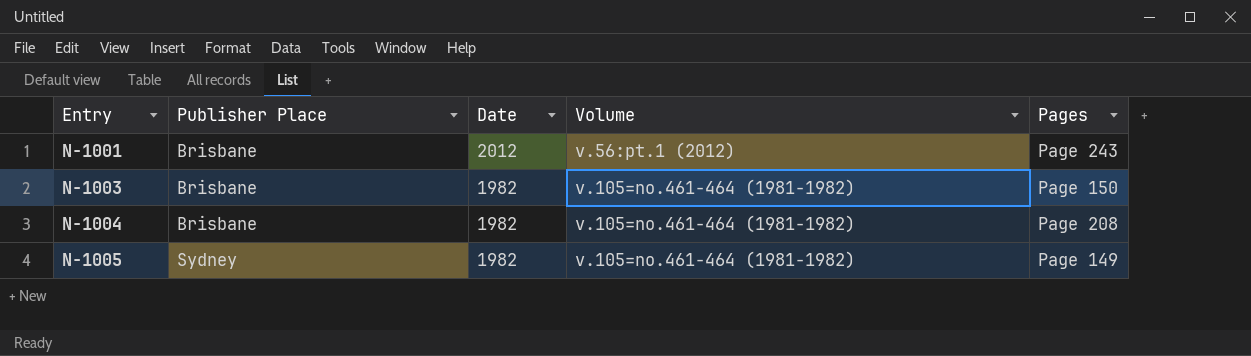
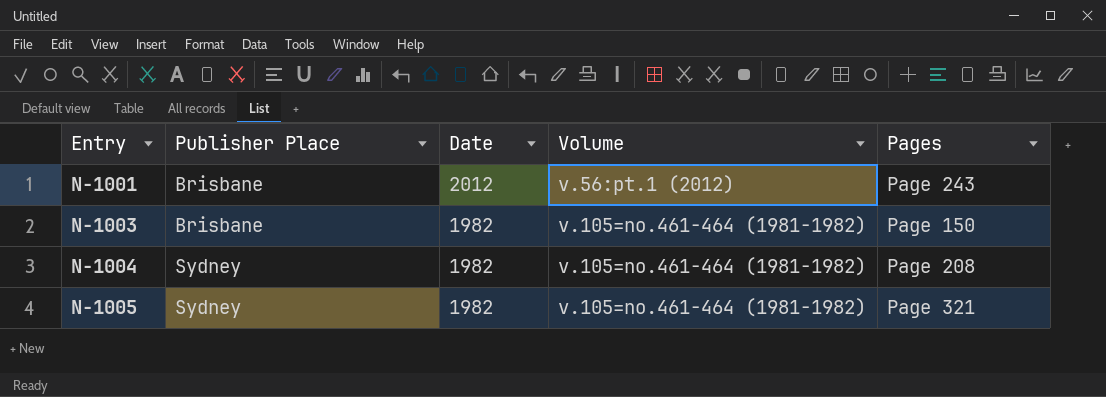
N-1004 | Publisher Place: Brisbane -> Sydney
N-1005 | Pages: Page 149 -> Page 321

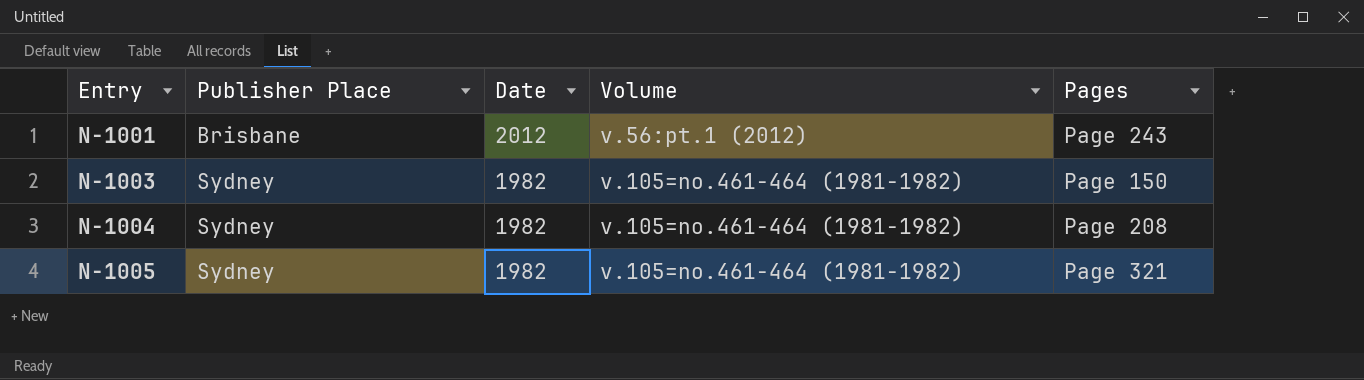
N-1003 | Publisher Place: Brisbane -> Sydney

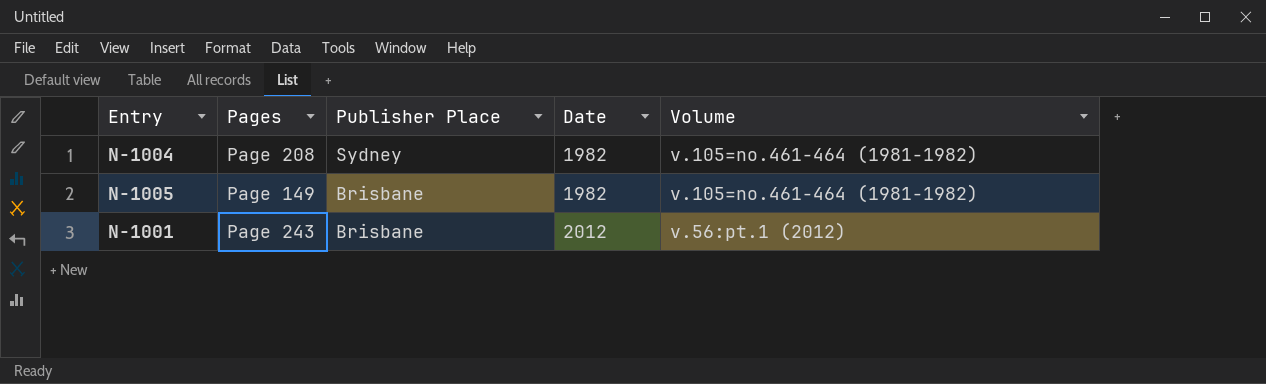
row order: Entry ascending -> Publisher Place descending
column Pages | position: 5 -> 2
row N-1003: Sydney | 1982 | v.105=no.461-464 (1981-1982) | Page 150 -> none
N-1005 | Pages: Page 321 -> Page 149
N-1005 | Publisher Place: Sydney -> Brisbane

